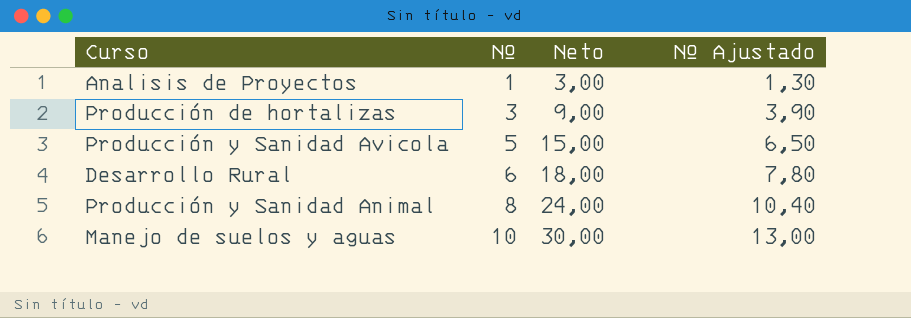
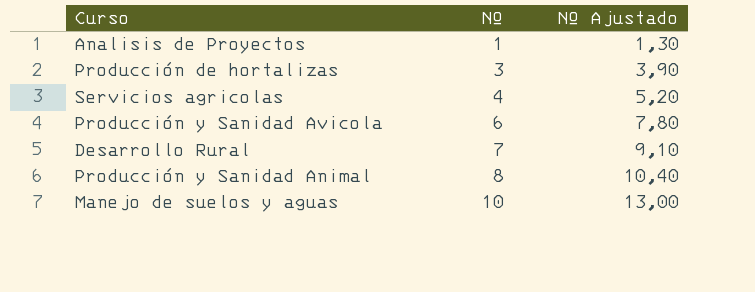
column Neto | formula: [Nº] * 3 -> none
row Servicios agricolas: none -> 4 | 5,20
Producción y Sanidad Avicola | Nº: 5 -> 6
Producción y Sanidad Avicola | Nº Ajustado: 6,50 -> 7,80
Desarrollo Rural | Nº: 6 -> 7
Desarrollo Rural | Nº Ajustado: 7,80 -> 9,10

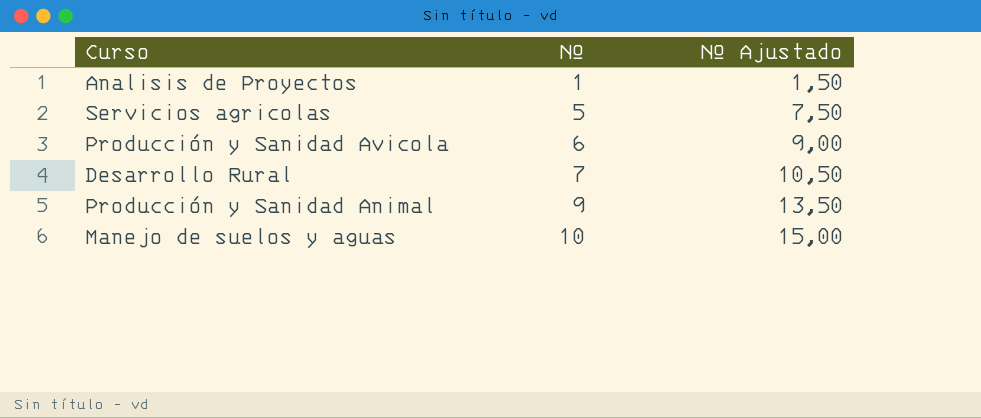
column Nº Ajustado | formula: [Nº] * 1,3 -> [Nº] * 1,5
row Producción de hortalizas: 3 | 3,90 -> none
Servicios agricolas | Nº: 4 -> 5
Producción y Sanidad Animal | Nº: 8 -> 9

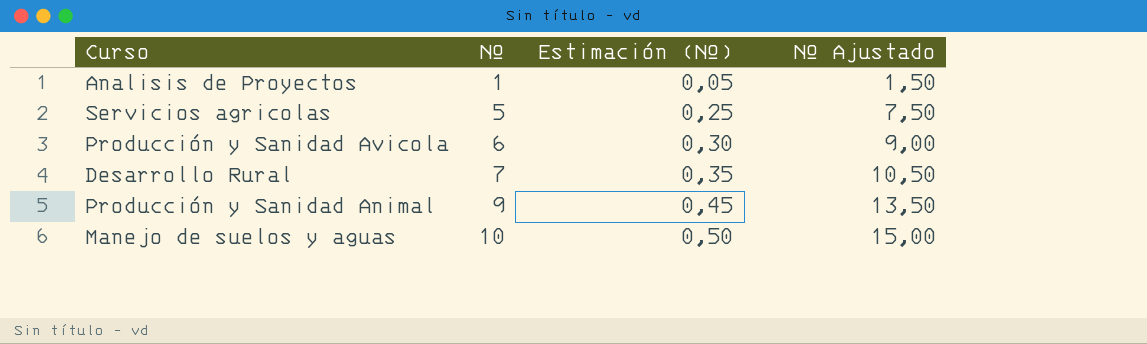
column Estimación (Nº) | formula: none -> [Nº] * 0,05

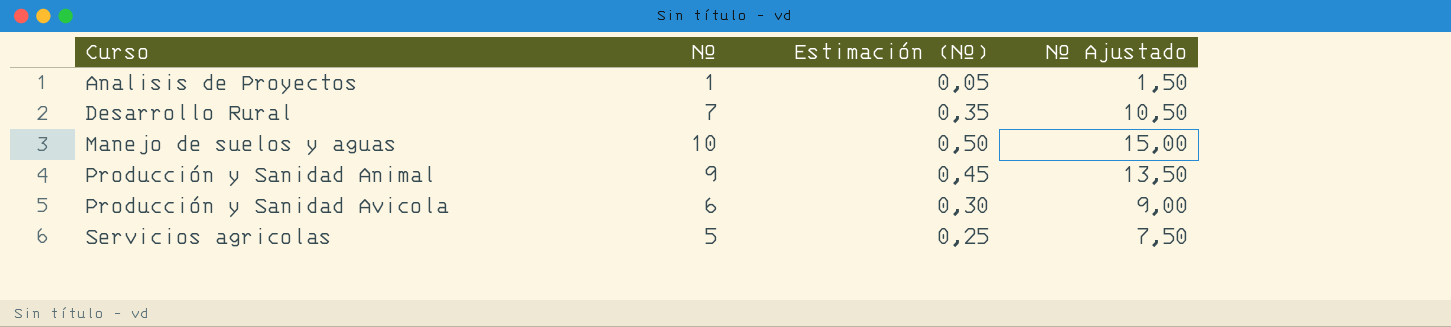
row order: Nº ascending -> Curso ascending

